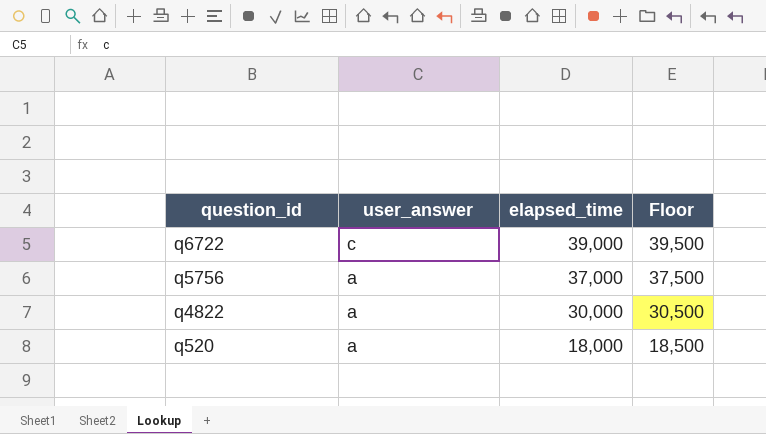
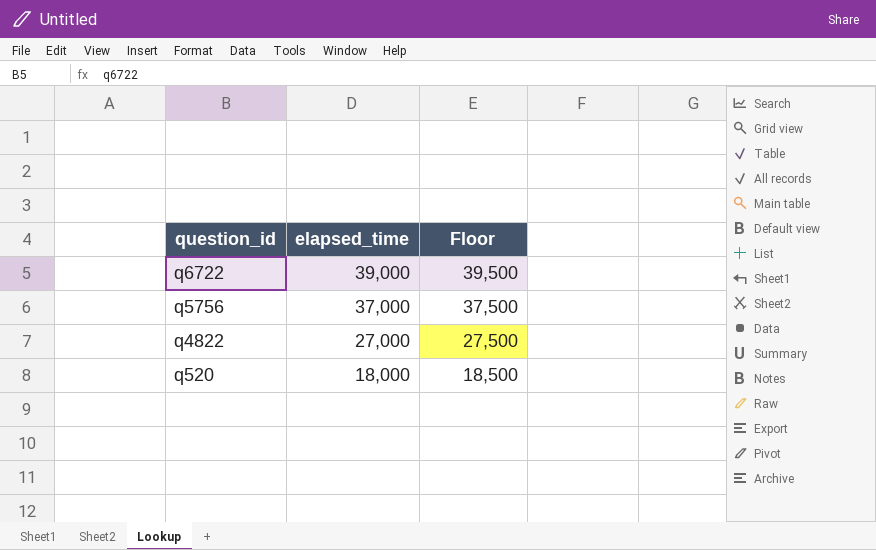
column user_answer | position: 2 -> none
q4822 | elapsed_time: 30,000 -> 27,000
q4822 | Floor: 30,500 -> 27,500

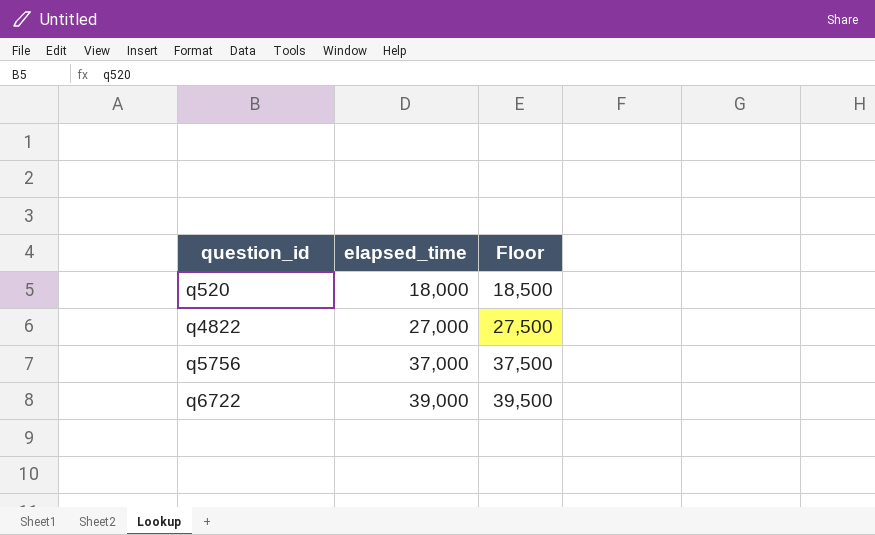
row order: question_id descending -> question_id ascending

